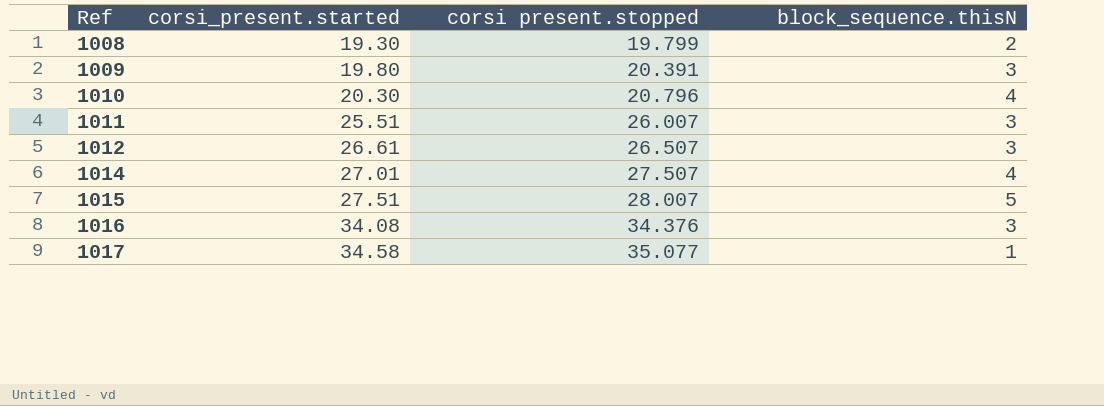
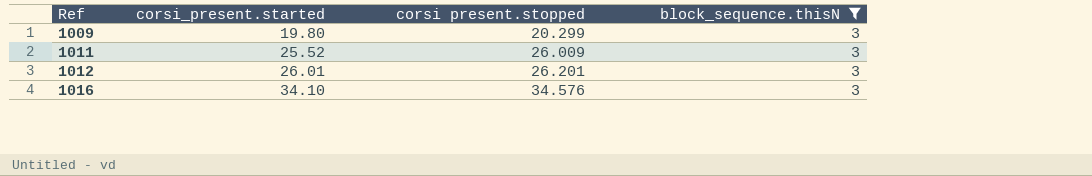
filter: none -> block_sequence.thisN = 3
1009 | corsi present.stopped: 20.391 -> 20.299
1011 | corsi_present.started: 25.51 -> 25.52
1011 | corsi present.stopped: 26.007 -> 26.009
1012 | corsi_present.started: 26.61 -> 26.01
1012 | corsi present.stopped: 26.507 -> 26.201
1016 | corsi_present.started: 34.08 -> 34.10
1016 | corsi present.stopped: 34.376 -> 34.576

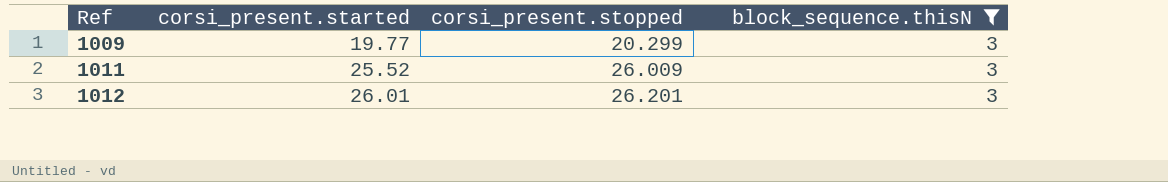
column name: corsi present.stopped -> corsi_present.stopped
row 1016: 34.10 | 34.576 | 3 -> none
1009 | corsi_present.started: 19.80 -> 19.77

